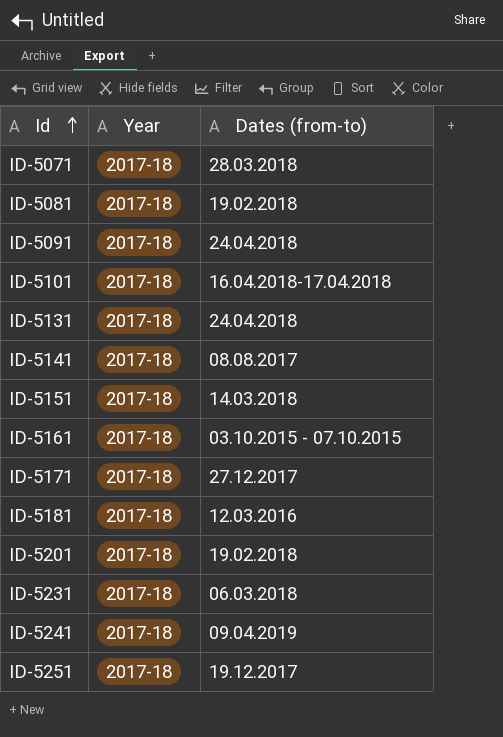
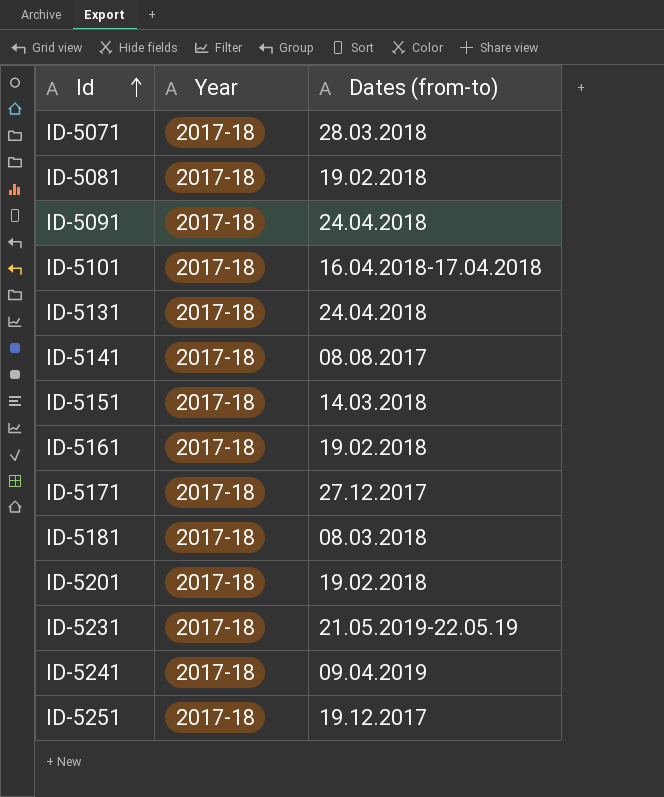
ID-5161 | Dates (from-to): 03.10.2015 - 07.10.2015 -> 19.02.2018
ID-5181 | Dates (from-to): 12.03.2016 -> 08.03.2018
ID-5231 | Dates (from-to): 06.03.2018 -> 21.05.2019-22.05.19

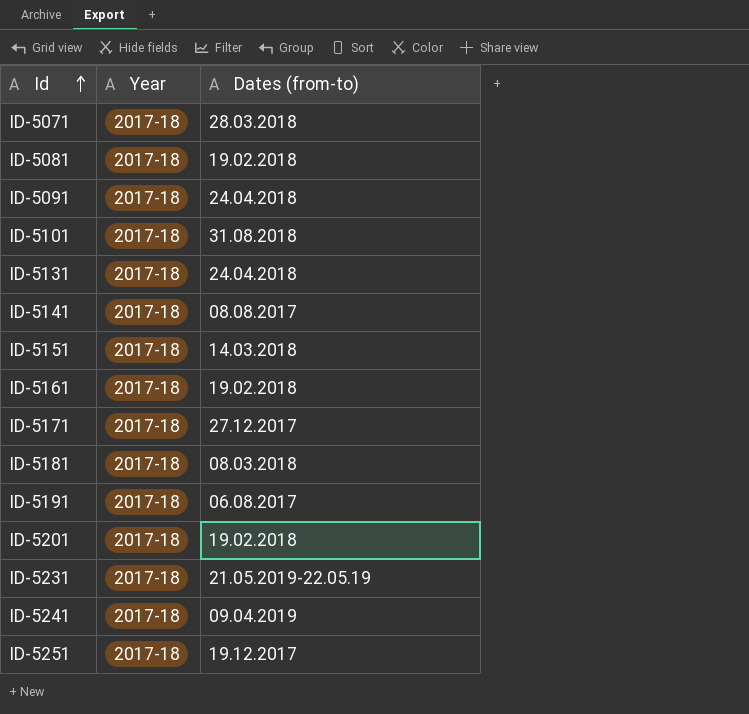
ID-5101 | Dates (from-to): 16.04.2018-17.04.2018 -> 31.08.2018
row ID-5191: none -> 2017-18 | 06.08.2017

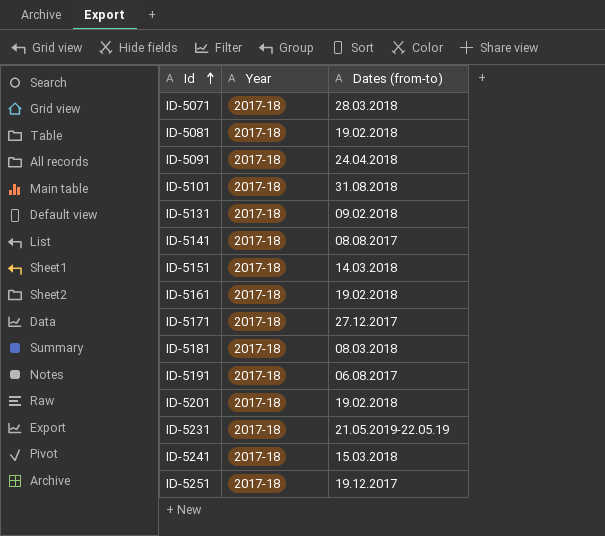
ID-5131 | Dates (from-to): 24.04.2018 -> 09.02.2018
ID-5241 | Dates (from-to): 09.04.2019 -> 15.03.2018

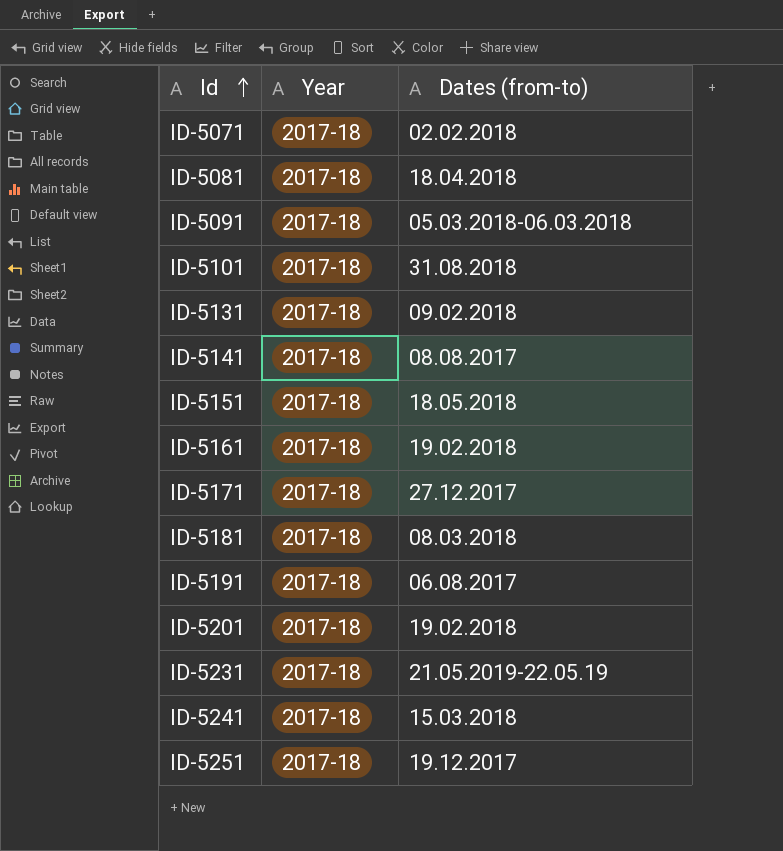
ID-5071 | Dates (from-to): 28.03.2018 -> 02.02.2018
ID-5081 | Dates (from-to): 19.02.2018 -> 18.04.2018
ID-5091 | Dates (from-to): 24.04.2018 -> 05.03.2018-06.03.2018
ID-5151 | Dates (from-to): 14.03.2018 -> 18.05.2018

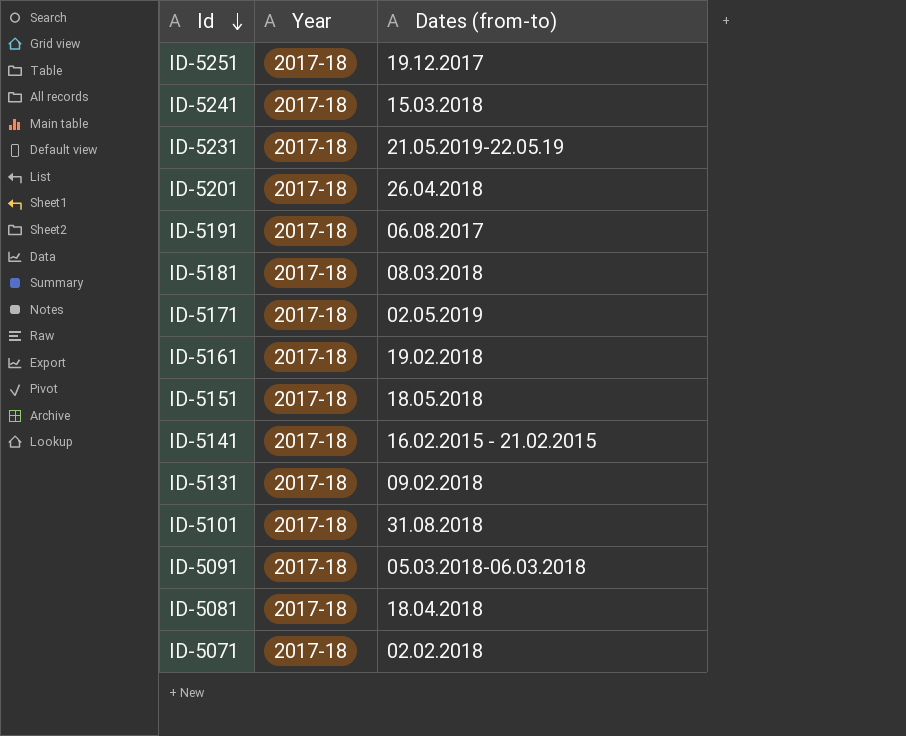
row order: Id ascending -> Id descending
ID-5201 | Dates (from-to): 19.02.2018 -> 26.04.2018
ID-5171 | Dates (from-to): 27.12.2017 -> 02.05.2019
ID-5141 | Dates (from-to): 08.08.2017 -> 16.02.2015 - 21.02.2015

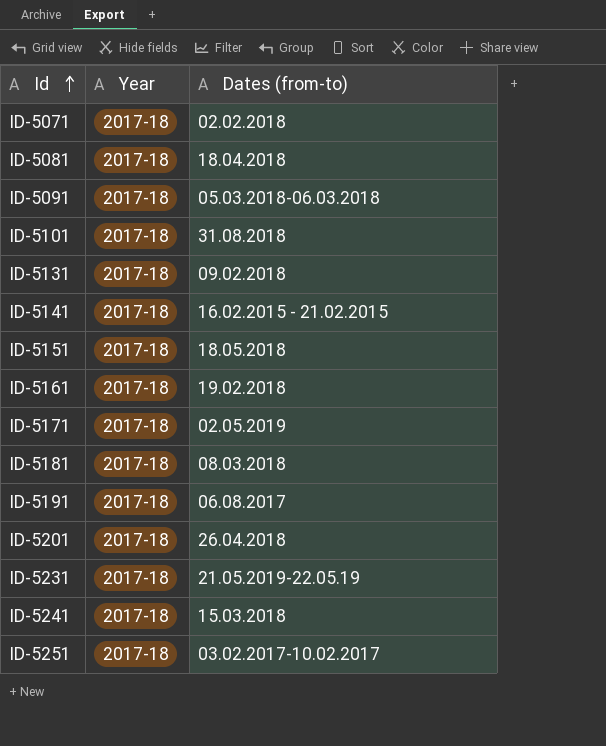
row order: Id descending -> Id ascending
ID-5251 | Dates (from-to): 19.12.2017 -> 03.02.2017-10.02.2017

